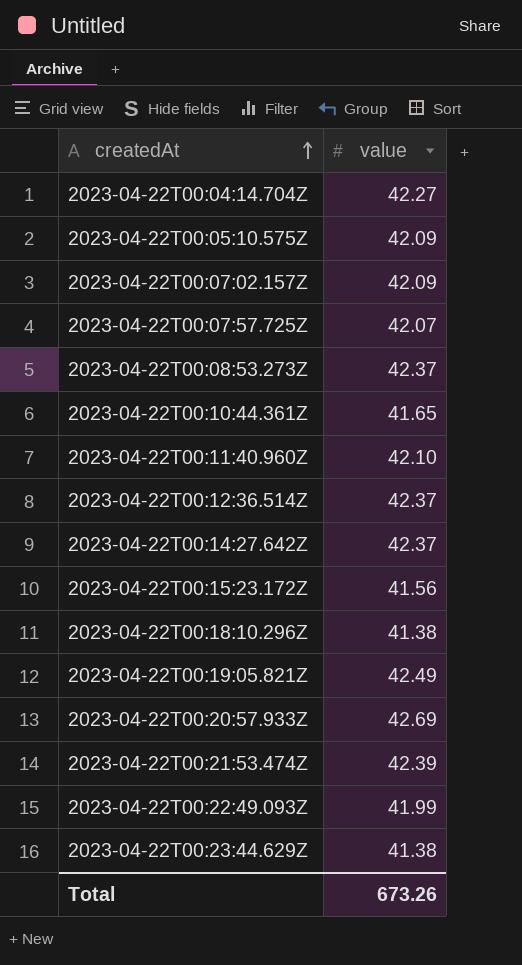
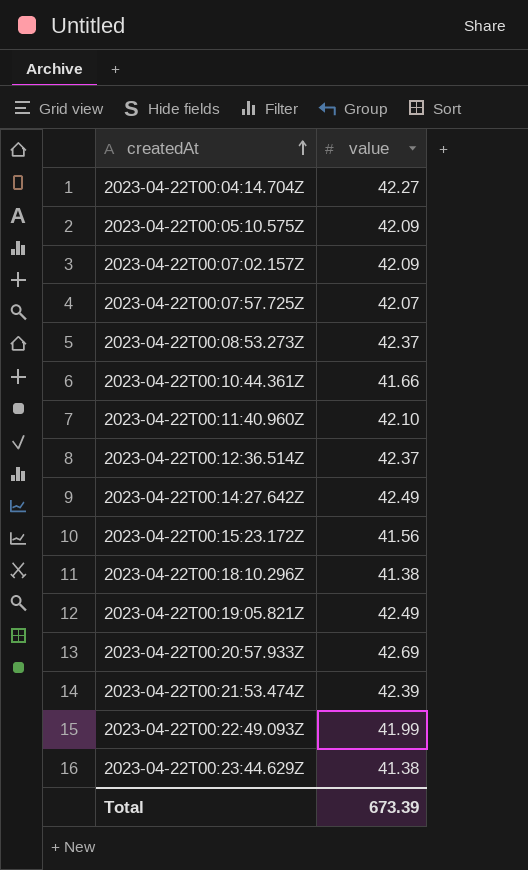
2023-04-22T00:10:44.361Z | value: 41.65 -> 41.66
2023-04-22T00:14:27.642Z | value: 42.37 -> 42.49
Total | value: 673.26 -> 673.39

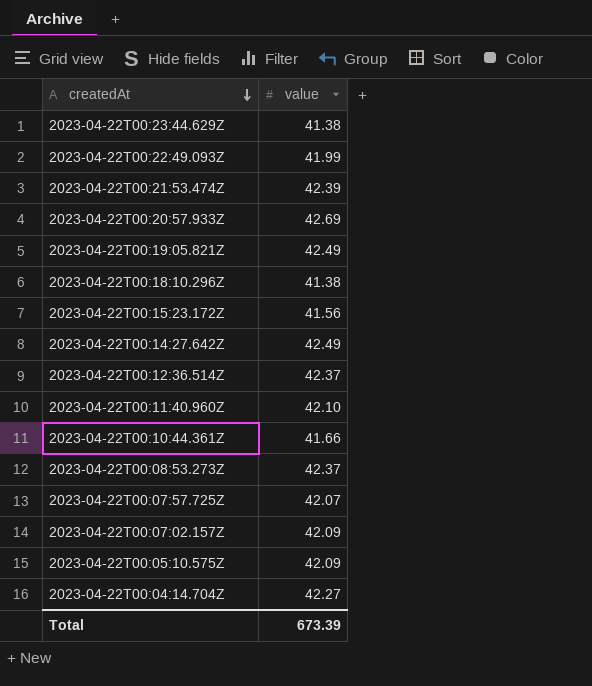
row order: createdAt ascending -> createdAt descending

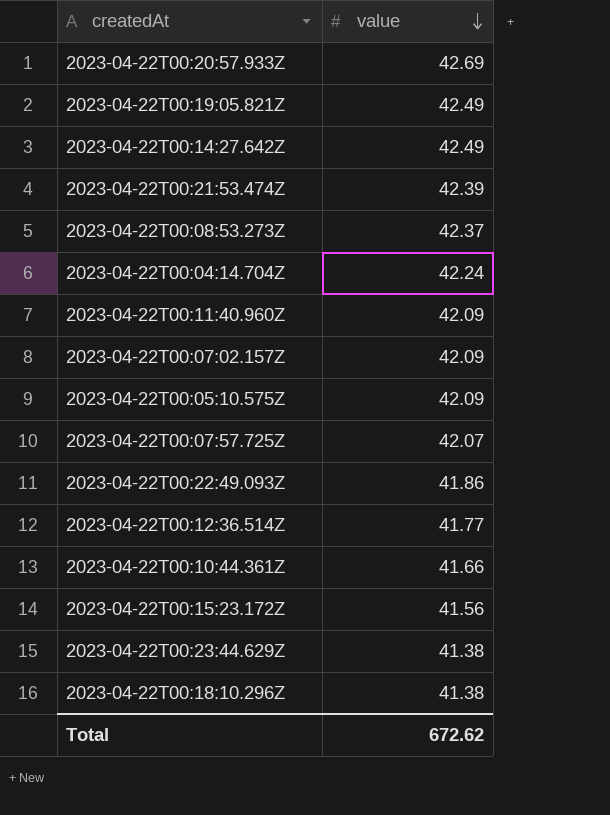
row order: createdAt descending -> value descending
2023-04-22T00:04:14.704Z | value: 42.27 -> 42.24
2023-04-22T00:11:40.960Z | value: 42.10 -> 42.09
2023-04-22T00:22:49.093Z | value: 41.99 -> 41.86
2023-04-22T00:12:36.514Z | value: 42.37 -> 41.77
Total | value: 673.39 -> 672.62

